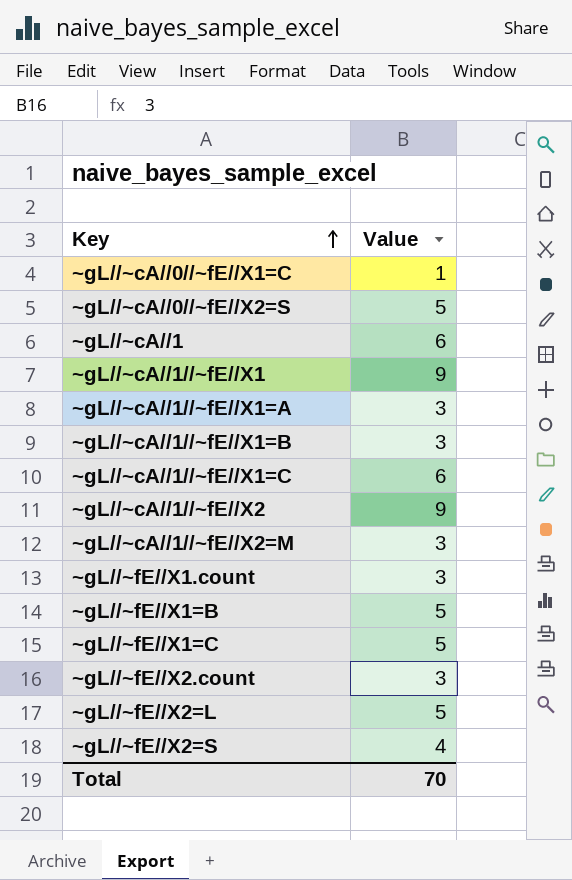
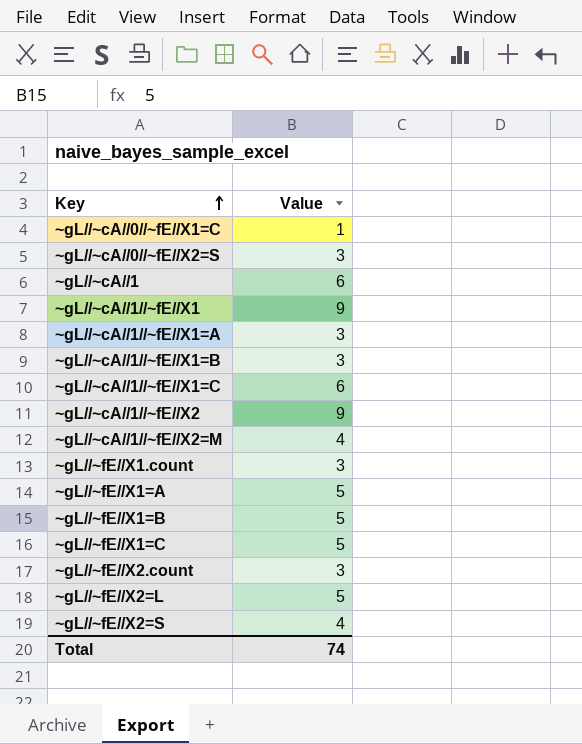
~gL//~cA//0//~fE//X2=S | Value: 5 -> 3
~gL//~cA//1//~fE//X2=M | Value: 3 -> 4
row ~gL//~fE//X1=A: none -> 5
Total | Value: 70 -> 74

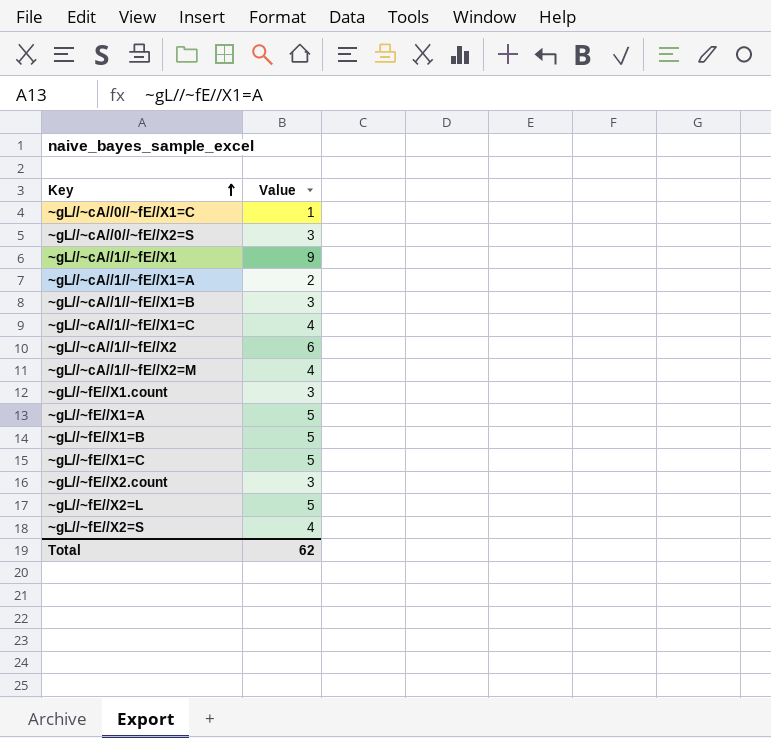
row ~gL//~cA//1: 6 -> none
~gL//~cA//1//~fE//X1=A | Value: 3 -> 2
~gL//~cA//1//~fE//X1=C | Value: 6 -> 4
~gL//~cA//1//~fE//X2 | Value: 9 -> 6
Total | Value: 74 -> 62

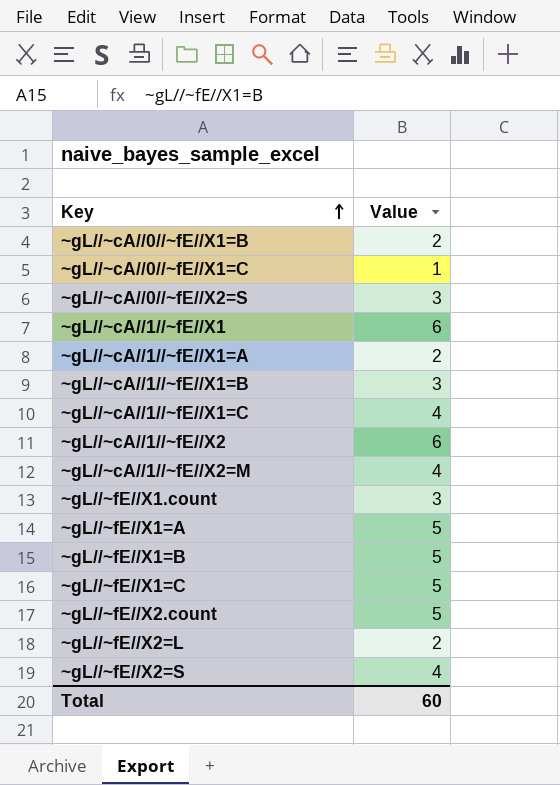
row ~gL//~cA//0//~fE//X1=B: none -> 2
~gL//~cA//1//~fE//X1 | Value: 9 -> 6
~gL//~fE//X2.count | Value: 3 -> 5
~gL//~fE//X2=L | Value: 5 -> 2
Total | Value: 62 -> 60

